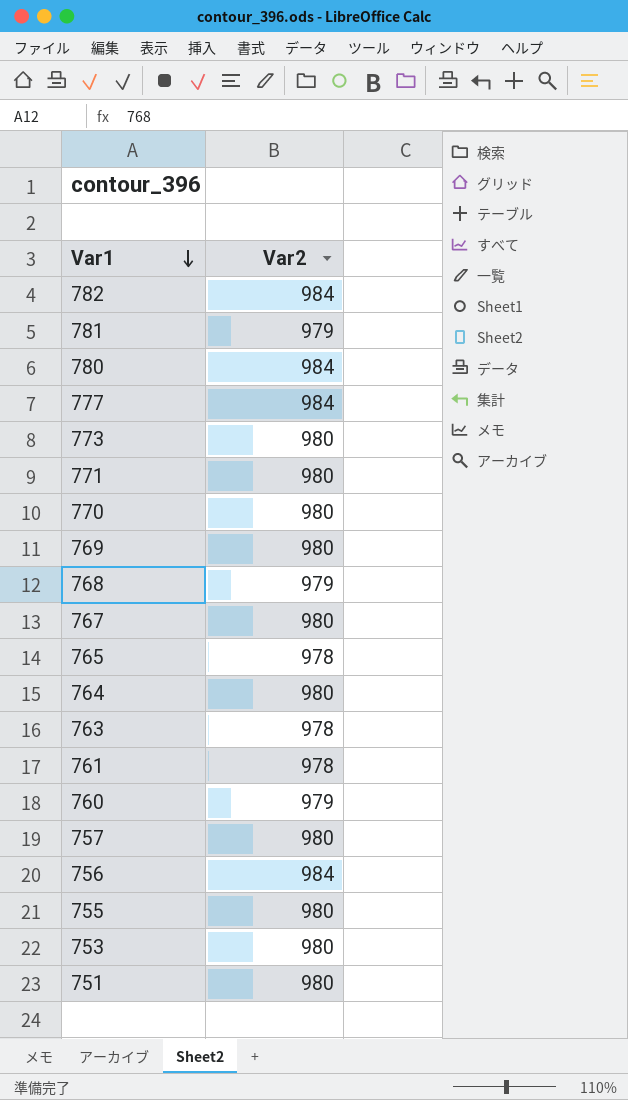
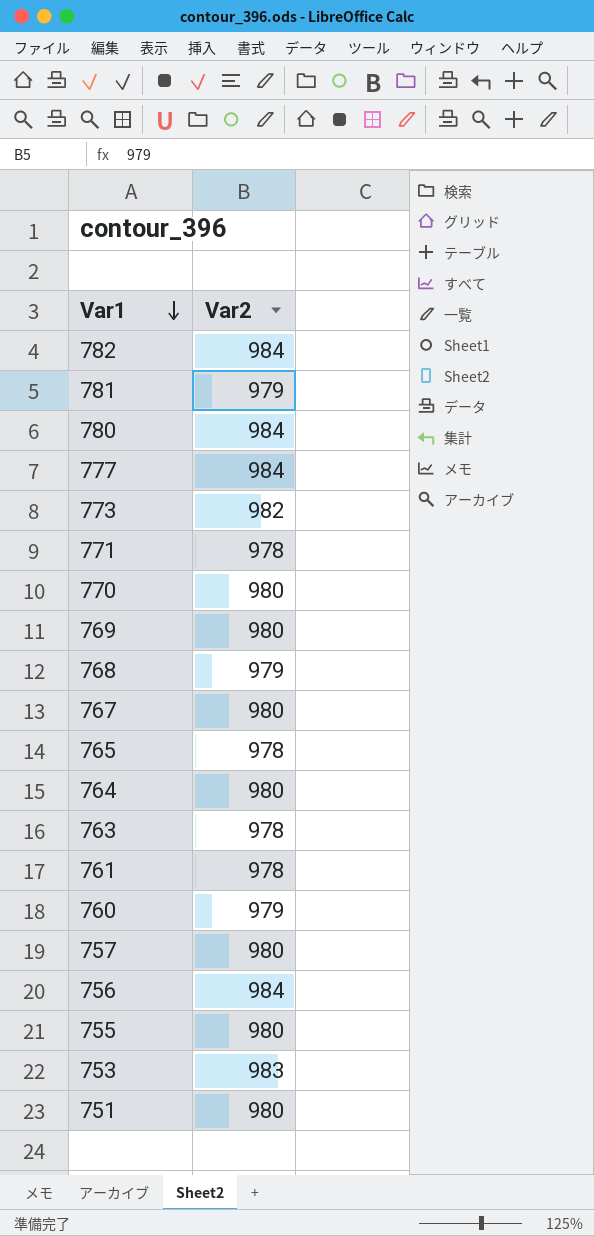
773 | Var2: 980 -> 982
771 | Var2: 980 -> 978
753 | Var2: 980 -> 983

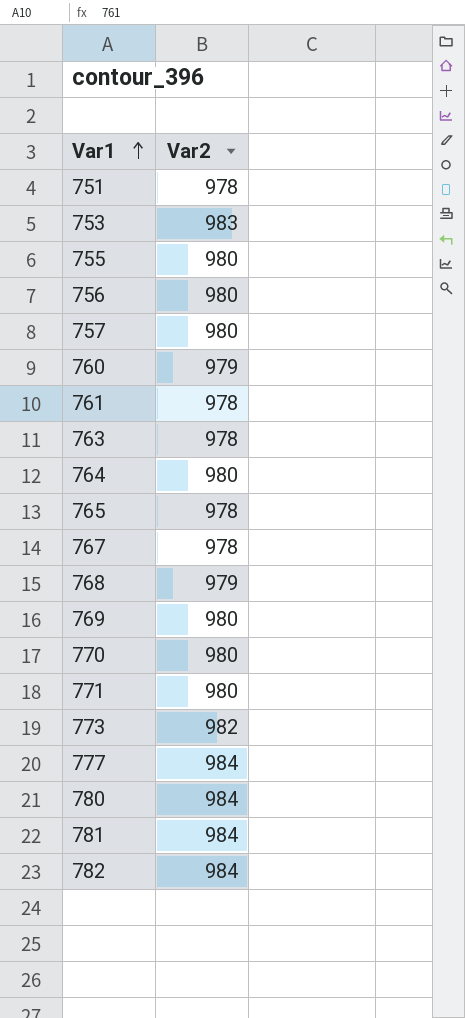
row order: Var1 descending -> Var1 ascending
751 | Var2: 980 -> 978
756 | Var2: 984 -> 980
767 | Var2: 980 -> 978
771 | Var2: 978 -> 980
781 | Var2: 979 -> 984

